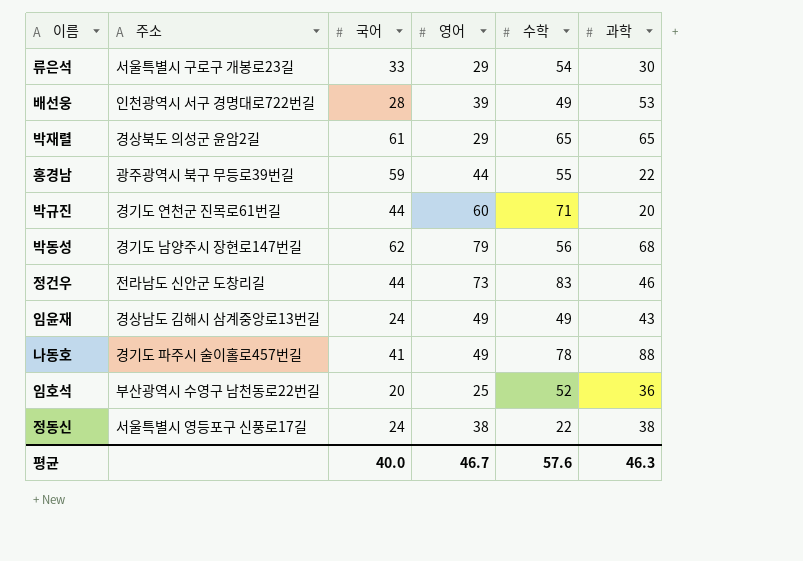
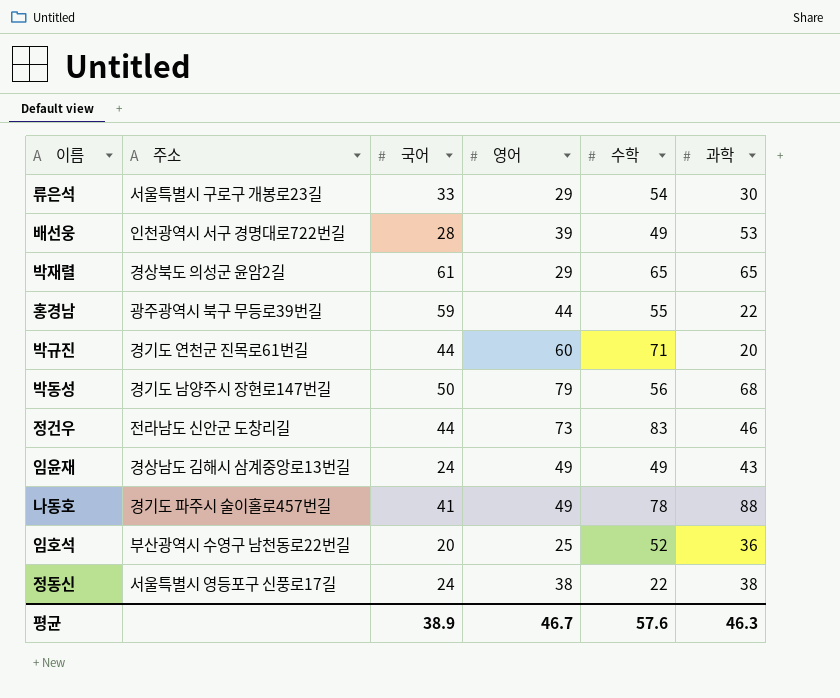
박동성 | 국어: 62 -> 50
평균 | 국어: 40.0 -> 38.9

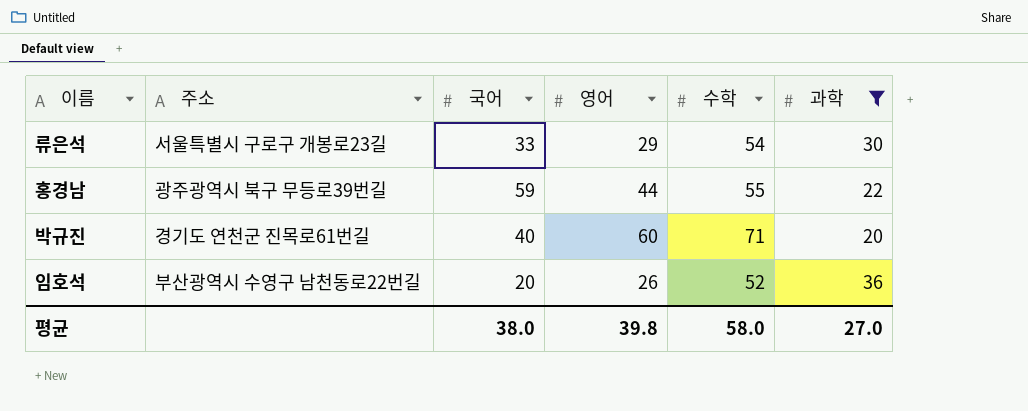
filter: none -> 과학 <= 36
박규진 | 국어: 44 -> 40
임호석 | 영어: 25 -> 26
평균 | 국어: 38.9 -> 38.0
평균 | 영어: 46.7 -> 39.8
평균 | 수학: 57.6 -> 58.0
평균 | 과학: 46.3 -> 27.0

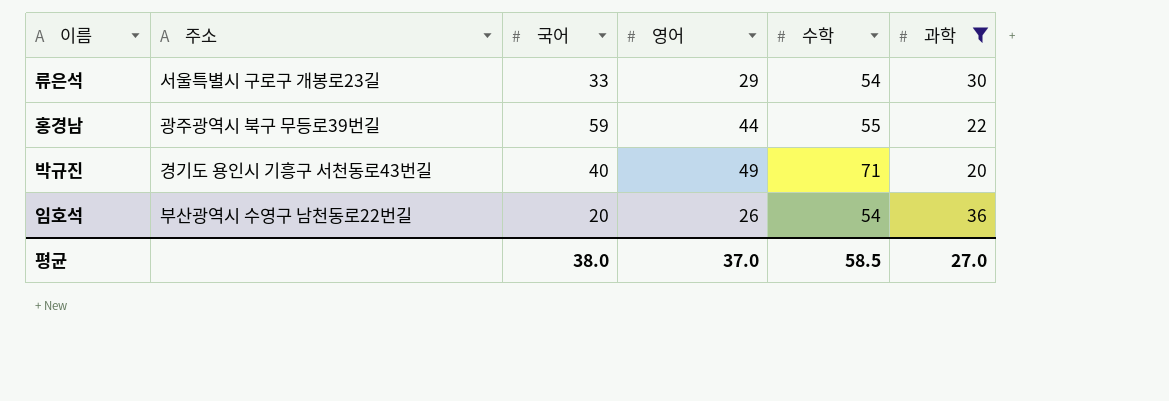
박규진 | 주소: 경기도 연천군 진목로61번길 -> 경기도 용인시 기흥구 서천동로43번길
박규진 | 영어: 60 -> 49
임호석 | 수학: 52 -> 54
평균 | 영어: 39.8 -> 37.0
평균 | 수학: 58.0 -> 58.5

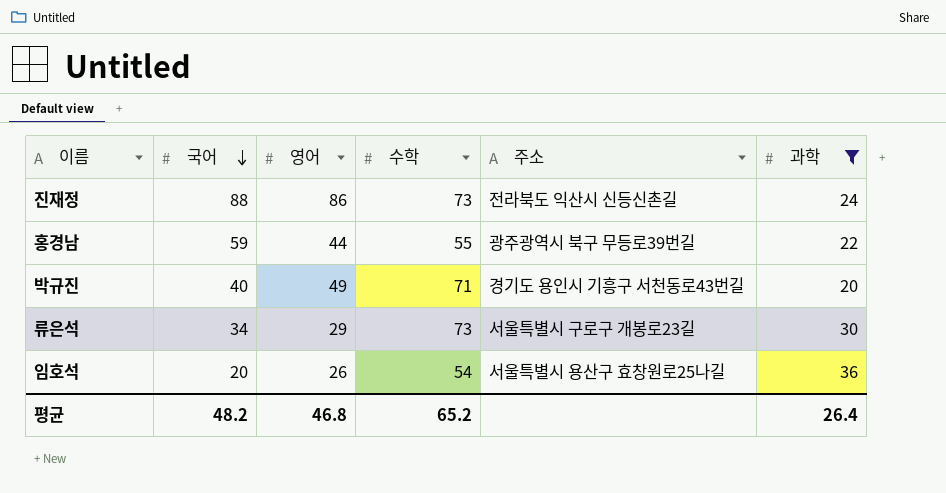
row order: none -> 국어 descending
column 주소 | position: 2 -> 5
row 진재정: none -> 88 | 86 | 73 | 전라북도 익산시 신등신촌길 | 24
류은석 | 국어: 33 -> 34
류은석 | 수학: 54 -> 73
임호석 | 주소: 부산광역시 수영구 남천동로22번길 -> 서울특별시 용산구 효창원로25나길
평균 | 국어: 38.0 -> 48.2
평균 | 영어: 37.0 -> 46.8
평균 | 수학: 58.5 -> 65.2
평균 | 과학: 27.0 -> 26.4

